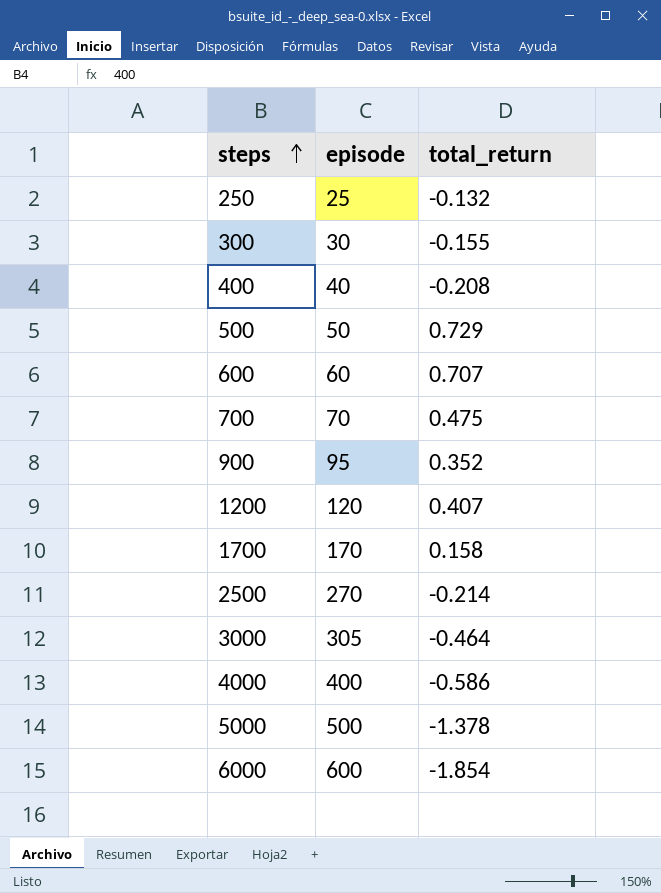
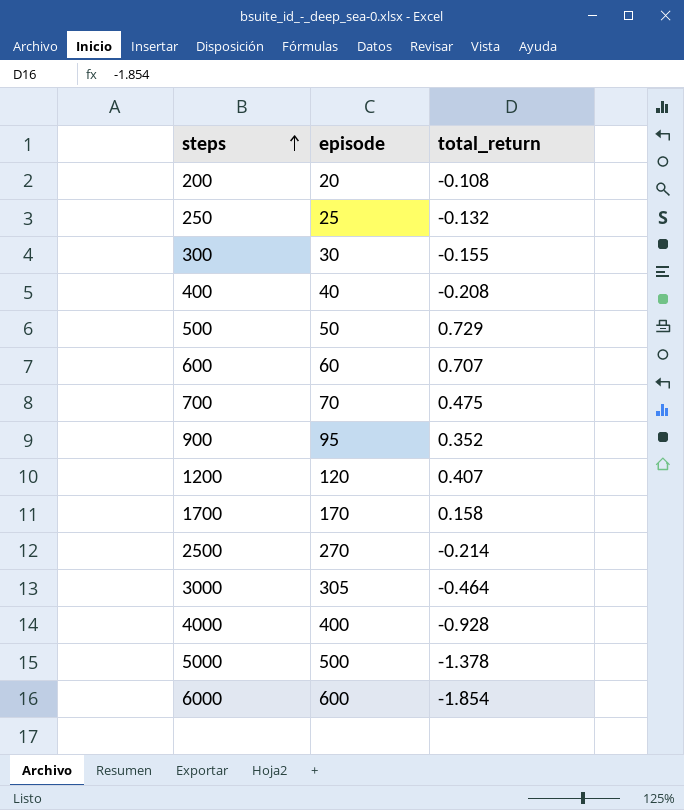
row 200: none -> 20 | -0.108
4000 | total_return: -0.586 -> -0.928

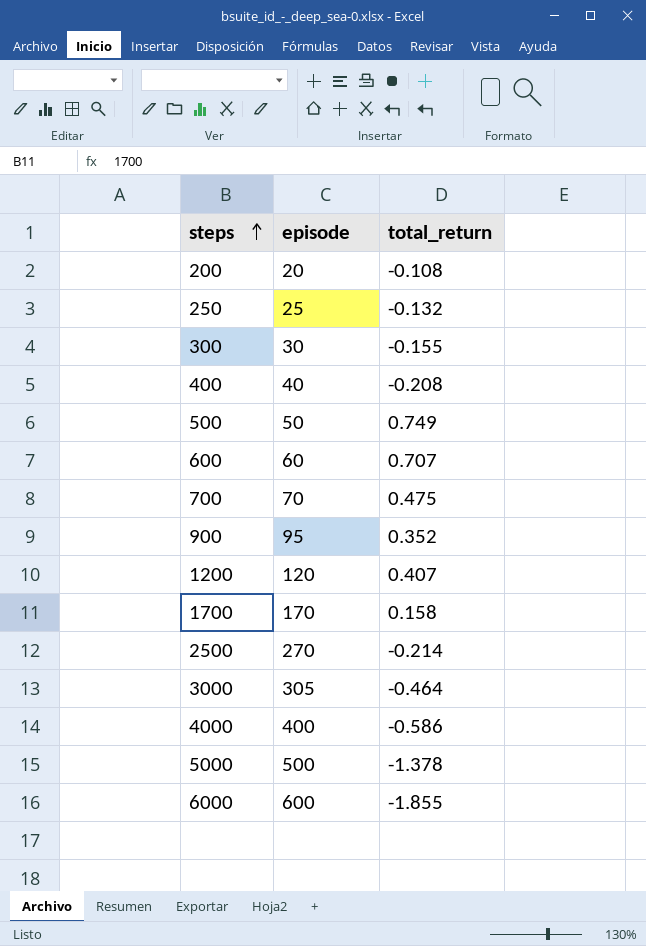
500 | total_return: 0.729 -> 0.749
4000 | total_return: -0.928 -> -0.586
6000 | total_return: -1.854 -> -1.855

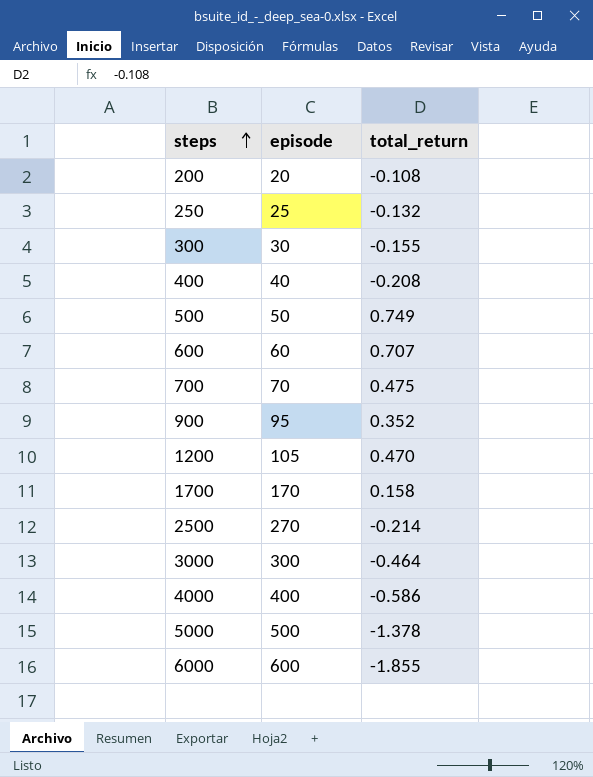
1200 | episode: 120 -> 105
1200 | total_return: 0.407 -> 0.470
3000 | episode: 305 -> 300

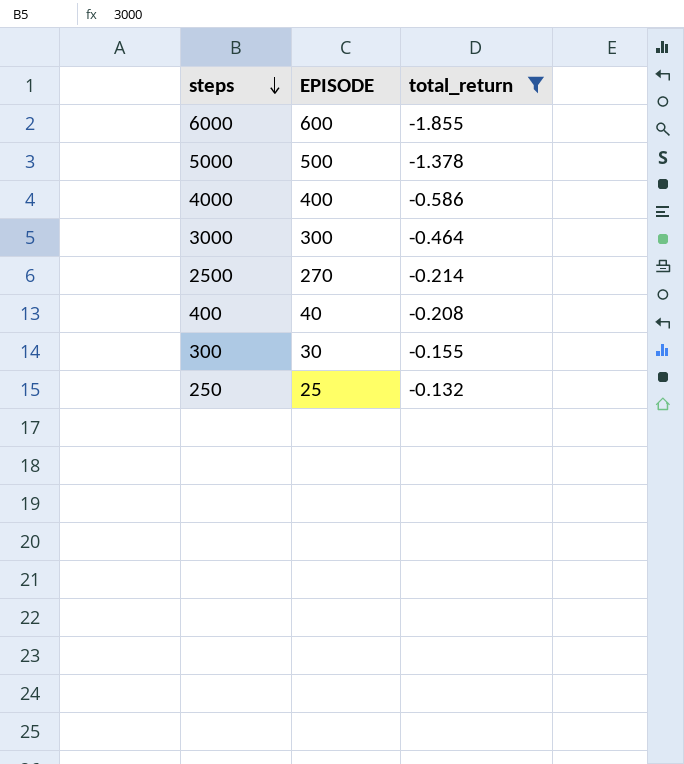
filter: none -> total_return <= -0.132
row order: steps ascending -> steps descending
column name: episode -> EPISODE

